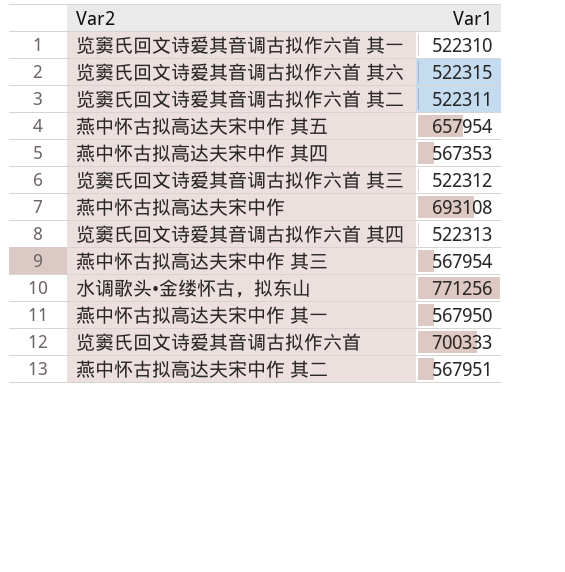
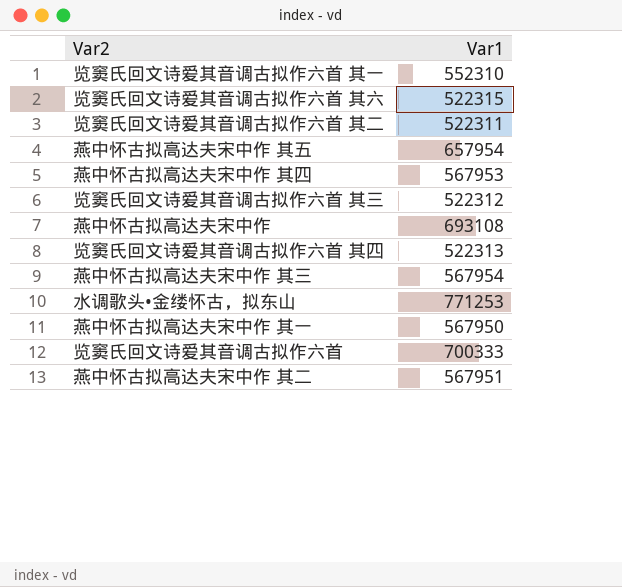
览窦氏回文诗爱其音调古拟作六首 其一 | Var1: 522310 -> 552310
燕中怀古拟高达夫宋中作 其四 | Var1: 567353 -> 567953
水调歌头•金缕怀古，拟东山 | Var1: 771256 -> 771253

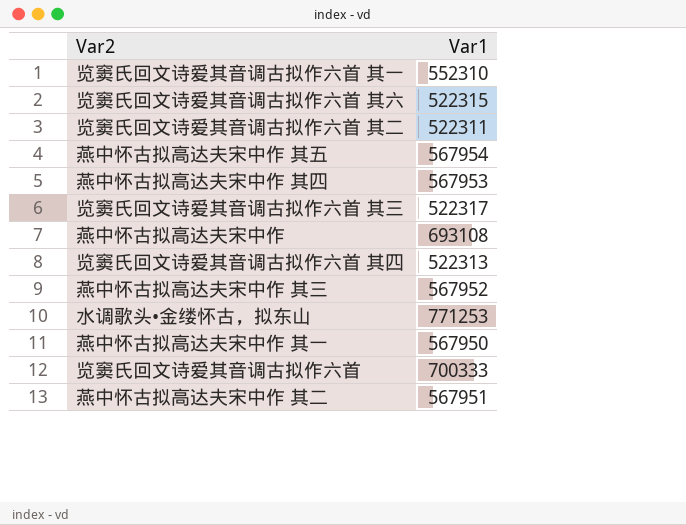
燕中怀古拟高达夫宋中作 其五 | Var1: 657954 -> 567954
览窦氏回文诗爱其音调古拟作六首 其三 | Var1: 522312 -> 522317
燕中怀古拟高达夫宋中作 其三 | Var1: 567954 -> 567952

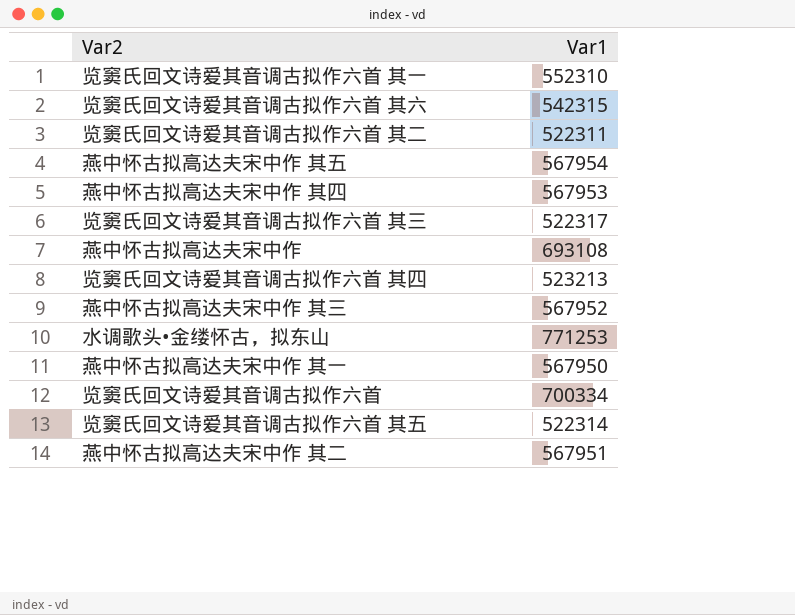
览窦氏回文诗爱其音调古拟作六首 其六 | Var1: 522315 -> 542315
览窦氏回文诗爱其音调古拟作六首 其四 | Var1: 522313 -> 523213
览窦氏回文诗爱其音调古拟作六首 | Var1: 700333 -> 700334
row 览窦氏回文诗爱其音调古拟作六首 其五: none -> 522314

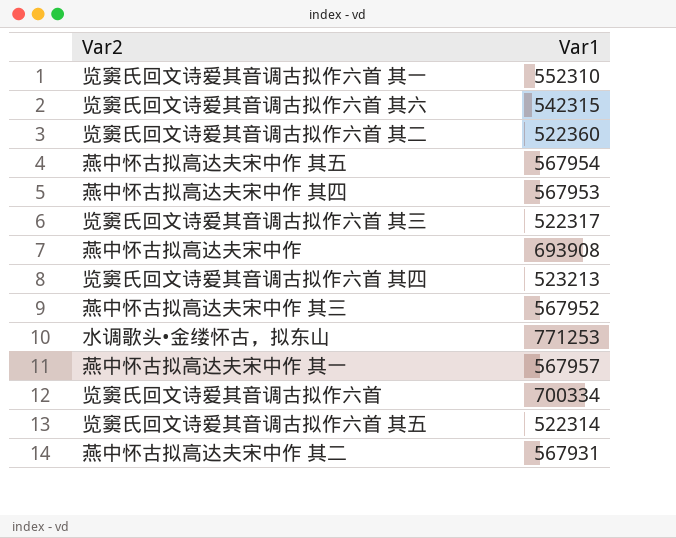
览窦氏回文诗爱其音调古拟作六首 其二 | Var1: 522311 -> 522360
燕中怀古拟高达夫宋中作 | Var1: 693108 -> 693908
燕中怀古拟高达夫宋中作 其一 | Var1: 567950 -> 567957
燕中怀古拟高达夫宋中作 其二 | Var1: 567951 -> 567931

